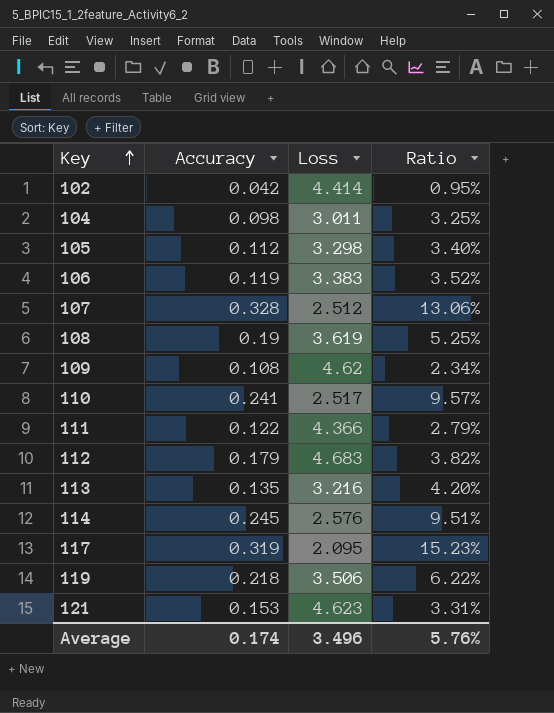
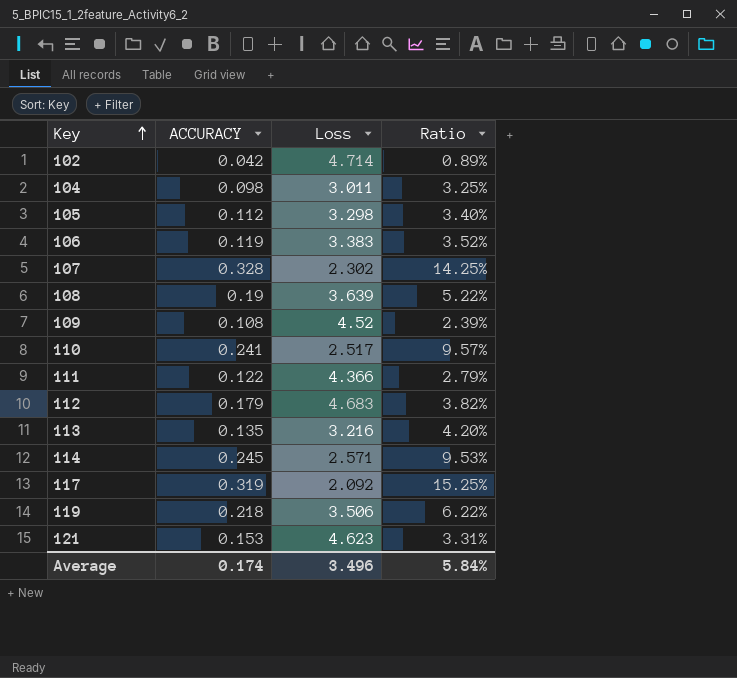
column name: Accuracy -> ACCURACY
102 | Loss: 4.414 -> 4.714
102 | Ratio: 0.95% -> 0.89%
107 | Loss: 2.512 -> 2.302
107 | Ratio: 13.06% -> 14.25%
108 | Loss: 3.619 -> 3.639
108 | Ratio: 5.25% -> 5.22%
109 | Loss: 4.62 -> 4.52
109 | Ratio: 2.34% -> 2.39%
114 | Loss: 2.576 -> 2.571
114 | Ratio: 9.51% -> 9.53%
117 | Loss: 2.095 -> 2.092
117 | Ratio: 15.23% -> 15.25%
Average | Ratio: 5.76% -> 5.84%

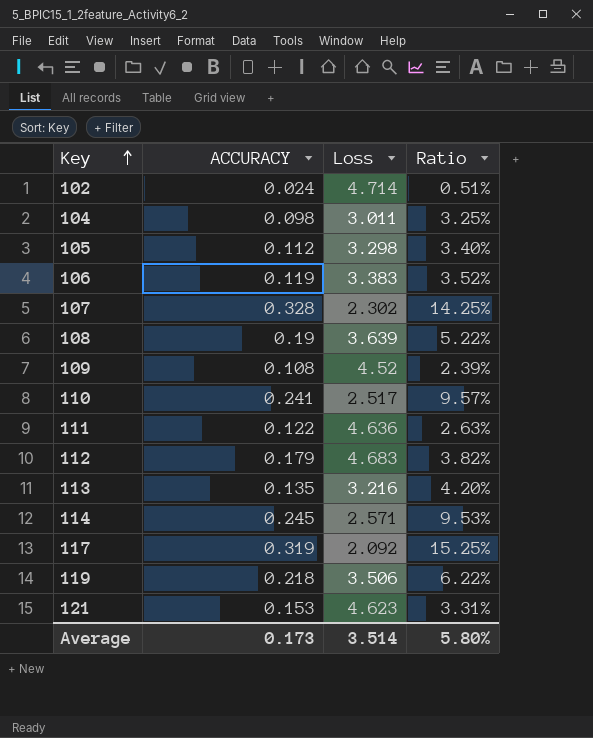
102 | ACCURACY: 0.042 -> 0.024
102 | Ratio: 0.89% -> 0.51%
111 | Loss: 4.366 -> 4.636
111 | Ratio: 2.79% -> 2.63%
Average | ACCURACY: 0.174 -> 0.173
Average | Loss: 3.496 -> 3.514
Average | Ratio: 5.84% -> 5.80%

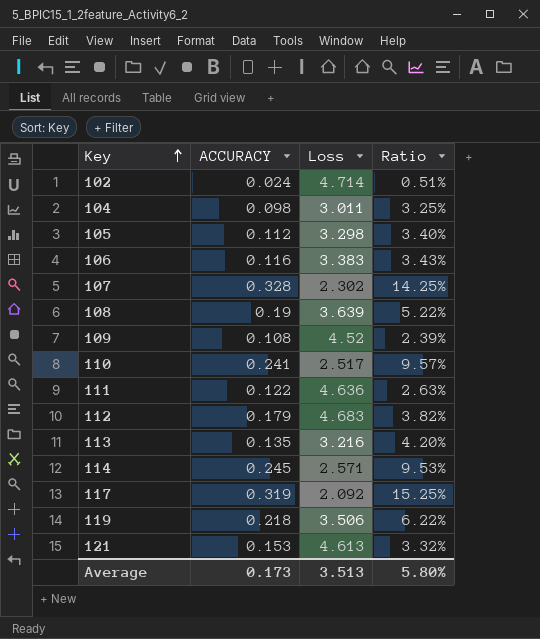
106 | ACCURACY: 0.119 -> 0.116
106 | Ratio: 3.52% -> 3.43%
121 | Loss: 4.623 -> 4.613
121 | Ratio: 3.31% -> 3.32%
Average | Loss: 3.514 -> 3.513

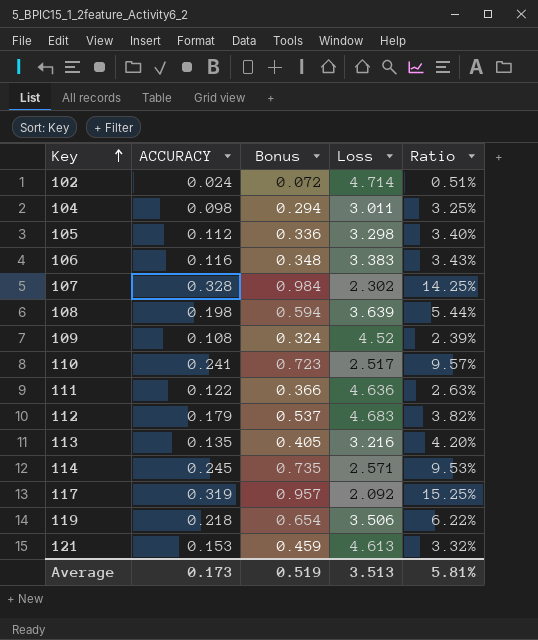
column Bonus | formula: none -> [ACCURACY] * 3
108 | ACCURACY: 0.19 -> 0.198
108 | Ratio: 5.22% -> 5.44%
Average | Ratio: 5.80% -> 5.81%

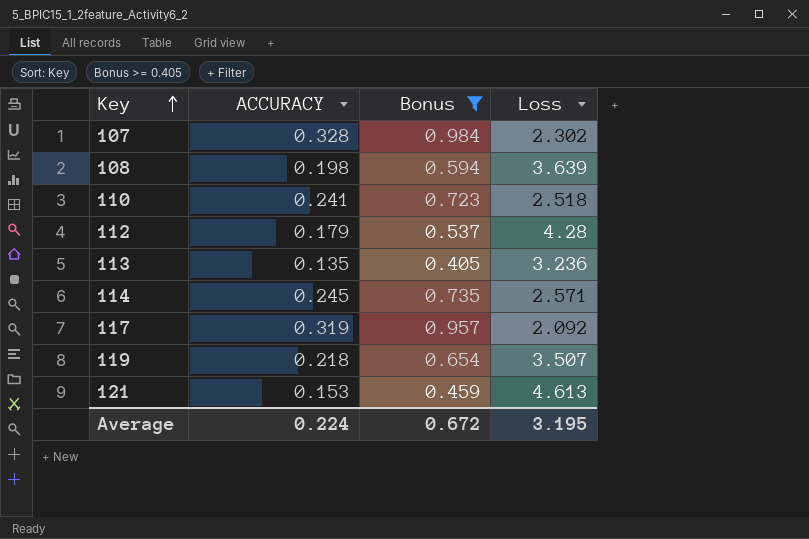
filter: none -> Bonus >= 0.405
column Ratio | formula: [ACCURACY] / [Loss] -> none
110 | Loss: 2.517 -> 2.518
112 | Loss: 4.683 -> 4.28
113 | Loss: 3.216 -> 3.236
119 | Loss: 3.506 -> 3.507
Average | ACCURACY: 0.173 -> 0.224
Average | Bonus: 0.519 -> 0.672
Average | Loss: 3.513 -> 3.195

